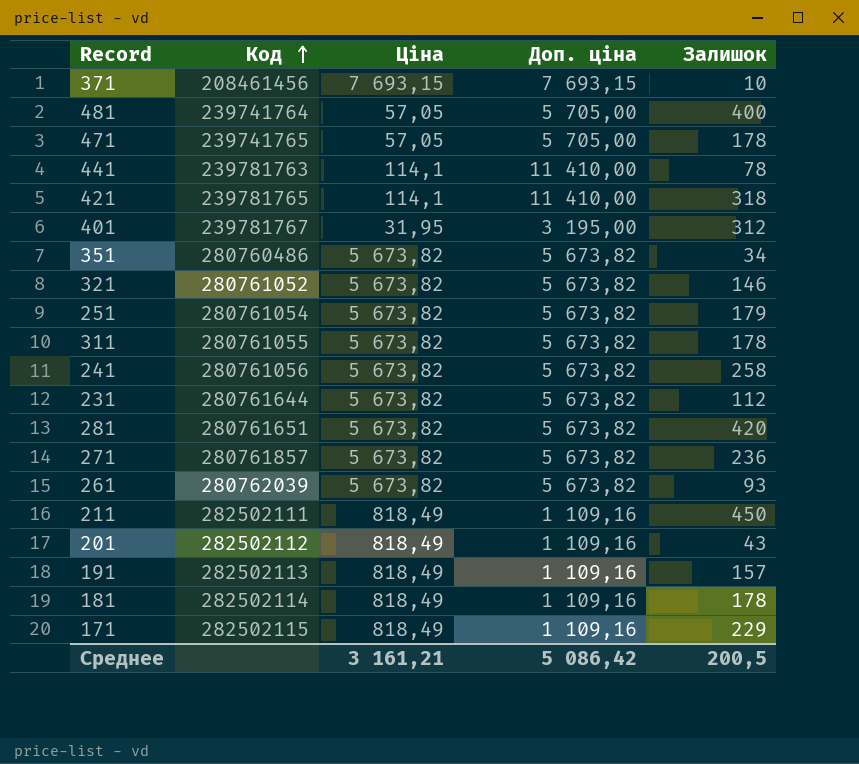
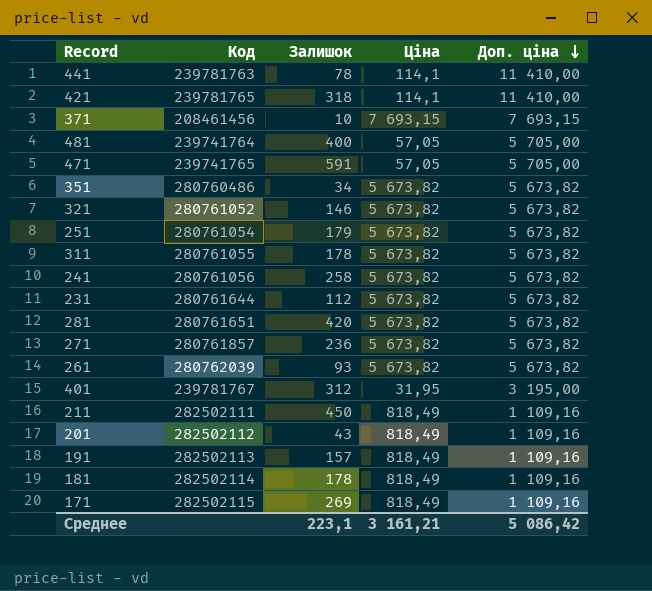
row order: Код ascending -> Доп. ціна descending
column Залишок | position: 5 -> 3
471 | Залишок: 178 -> 591
171 | Залишок: 229 -> 269
Среднее | Залишок: 200,5 -> 223,1

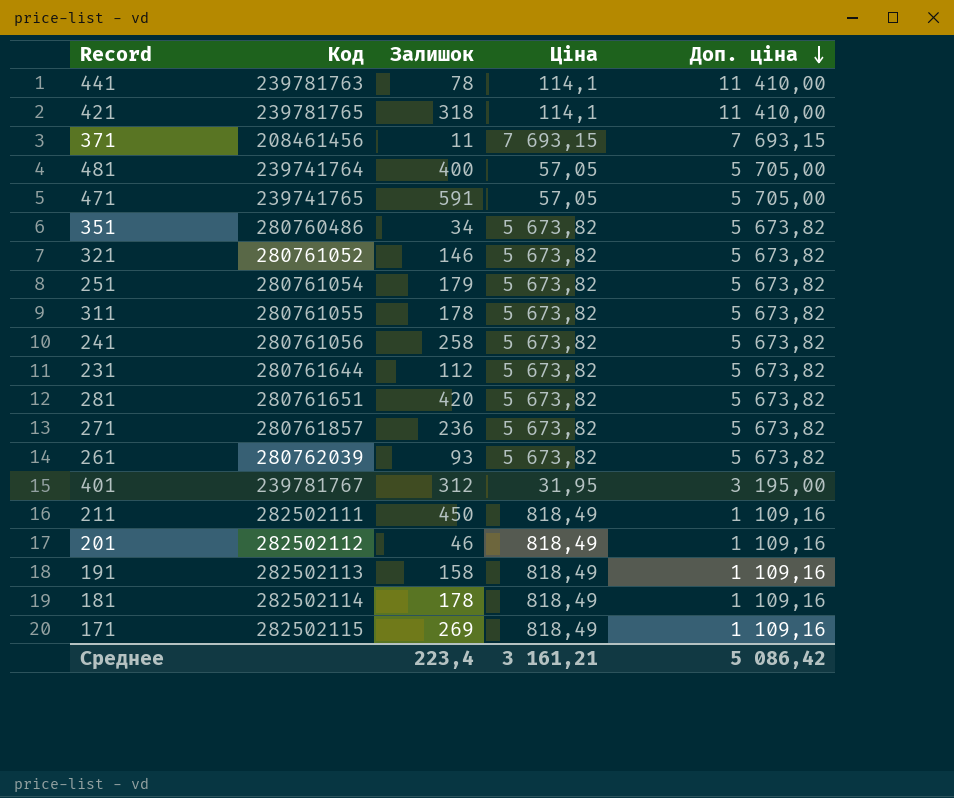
371 | Залишок: 10 -> 11
201 | Залишок: 43 -> 46
191 | Залишок: 157 -> 158
Среднее | Залишок: 223,1 -> 223,4

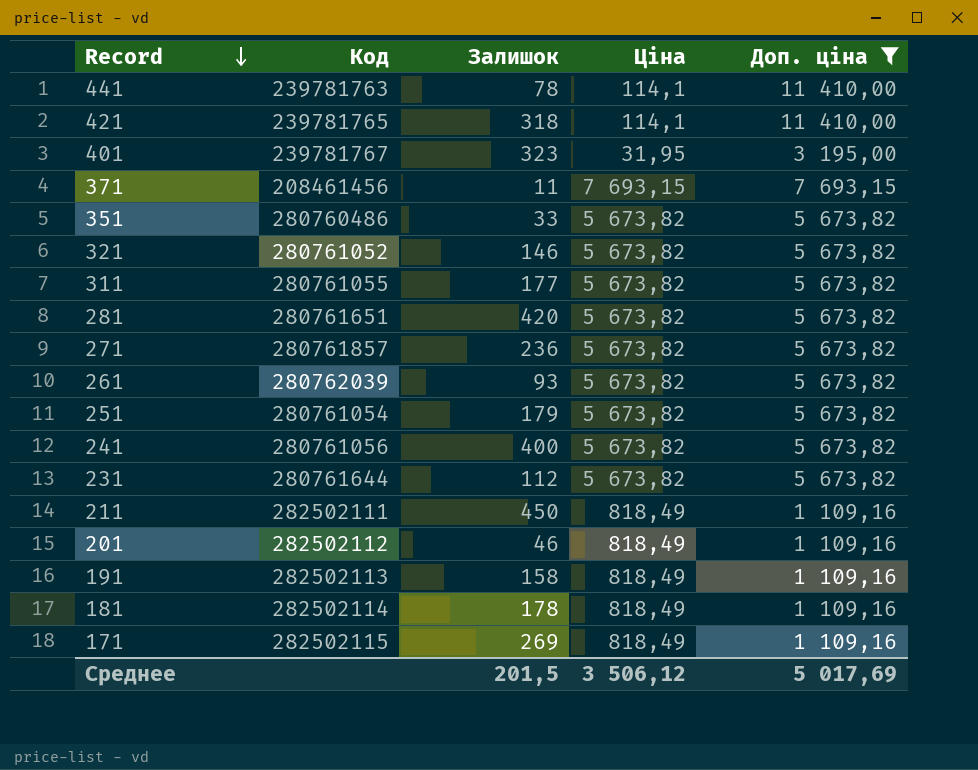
filter: none -> Доп. ціна != 5 705,00
row order: Доп. ціна descending -> Record descending
401 | Залишок: 312 -> 323
351 | Залишок: 34 -> 33
311 | Залишок: 178 -> 177
241 | Залишок: 258 -> 400
Среднее | Залишок: 223,4 -> 201,5
Среднее | Ціна: 3 161,21 -> 3 506,12
Среднее | Доп. ціна: 5 086,42 -> 5 017,69

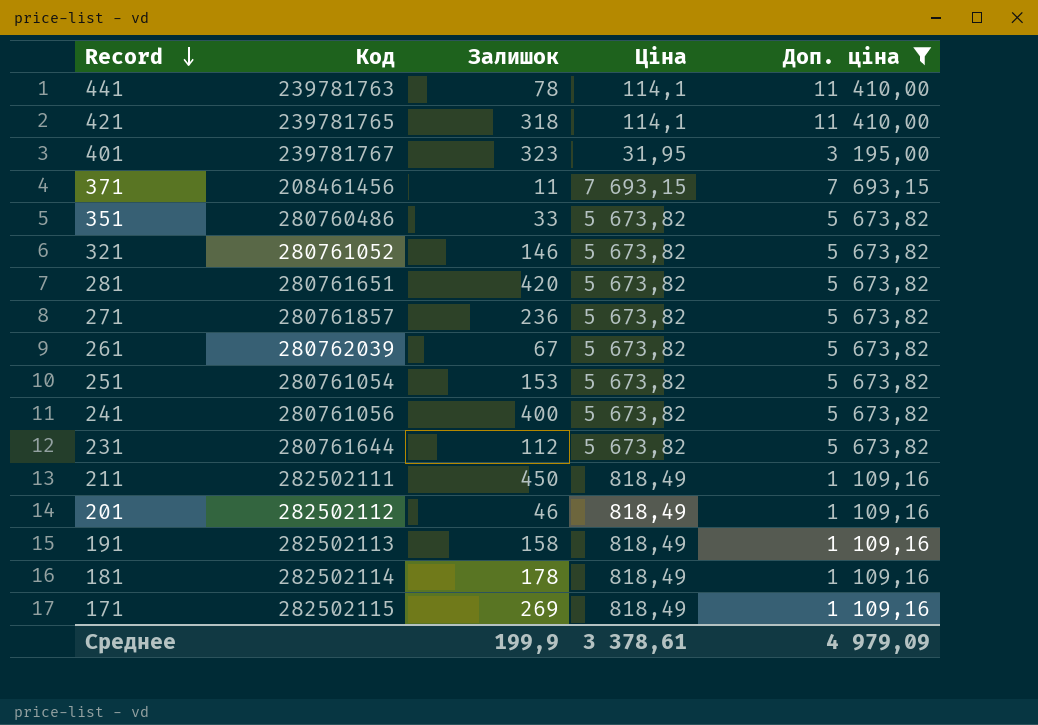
row 311: 280761055 | 177 | 5 673,82 | 5 673,82 -> none
261 | Залишок: 93 -> 67
251 | Залишок: 179 -> 153
Среднее | Залишок: 201,5 -> 199,9
Среднее | Ціна: 3 506,12 -> 3 378,61
Среднее | Доп. ціна: 5 017,69 -> 4 979,09

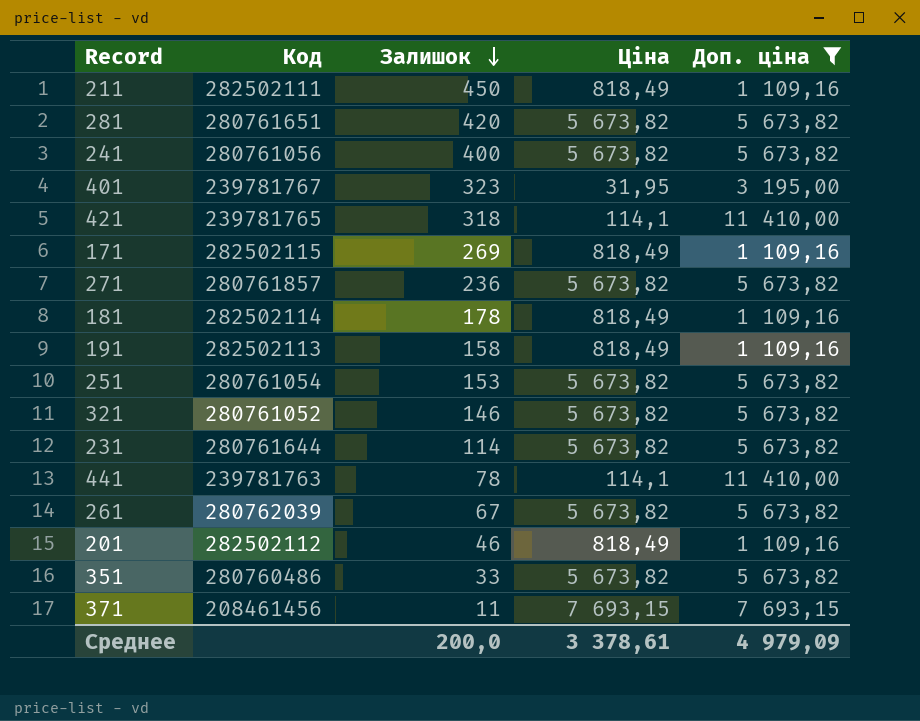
row order: Record descending -> Залишок descending
231 | Залишок: 112 -> 114
Среднее | Залишок: 199,9 -> 200,0

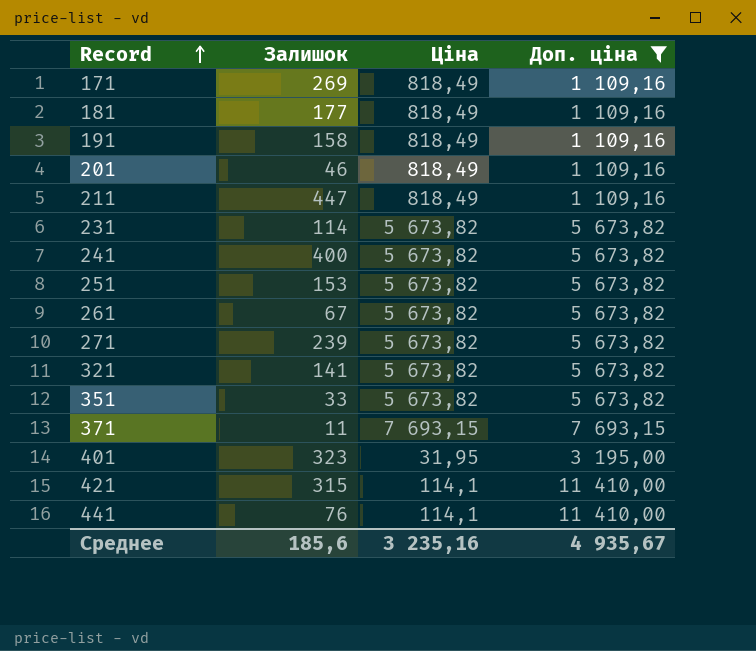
row order: Залишок descending -> Record ascending
column Код | position: 2 -> none
row 281: 280761651 | 420 | 5 673,82 | 5 673,82 -> none
181 | Залишок: 178 -> 177
211 | Залишок: 450 -> 447
271 | Залишок: 236 -> 239
321 | Залишок: 146 -> 141
421 | Залишок: 318 -> 315
441 | Залишок: 78 -> 76
Среднее | Залишок: 200,0 -> 185,6
Среднее | Ціна: 3 378,61 -> 3 235,16
Среднее | Доп. ціна: 4 979,09 -> 4 935,67

